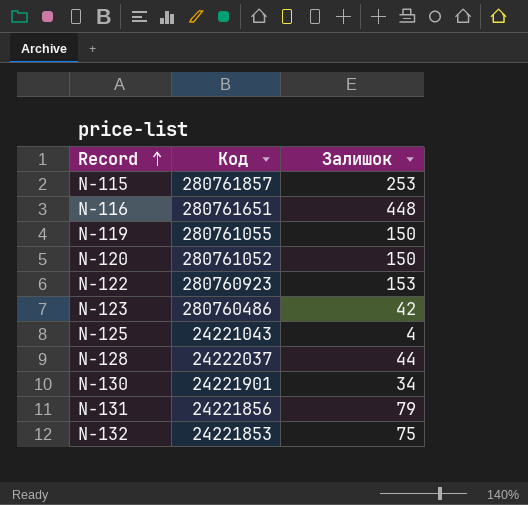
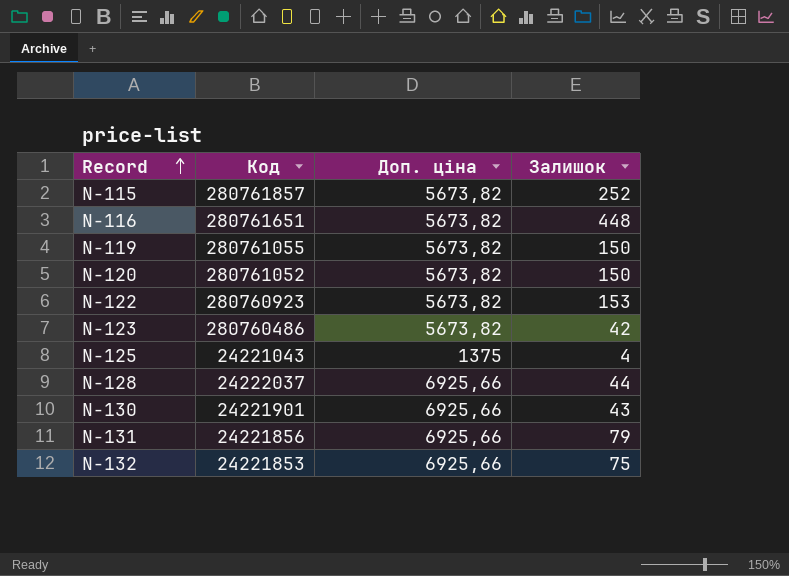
column Доп. ціна | position: none -> 3
N-115 | Залишок: 253 -> 252
N-130 | Залишок: 34 -> 43

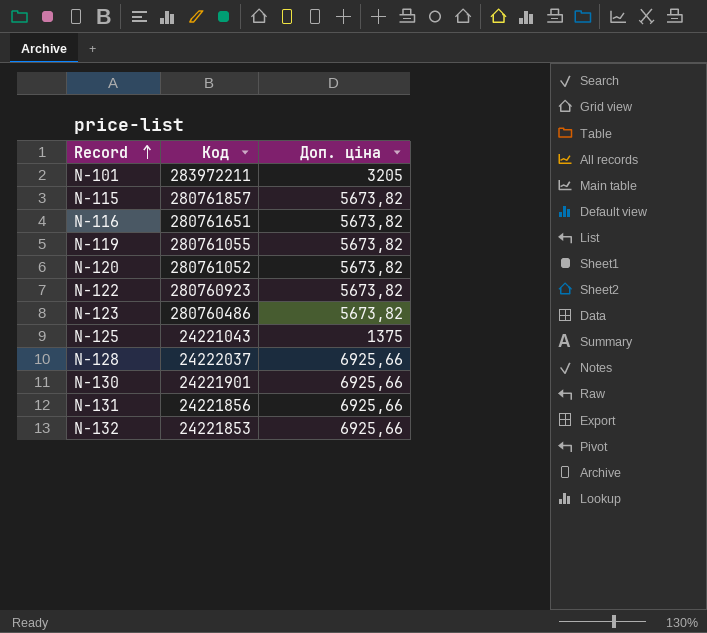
column Залишок | position: 4 -> none
row N-101: none -> 283972211 | 3205

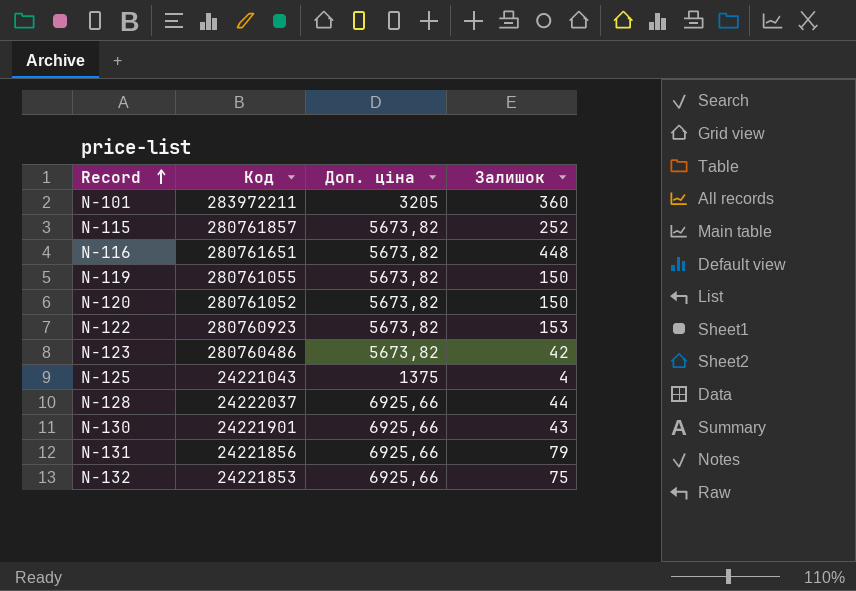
column Залишок | position: none -> 4

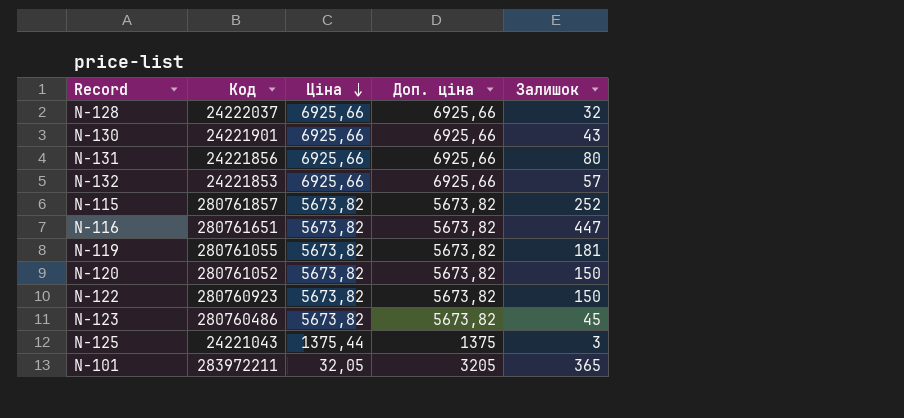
row order: Record ascending -> Ціна descending
column Ціна | position: none -> 3
N-128 | Залишок: 44 -> 32
N-131 | Залишок: 79 -> 80
N-132 | Залишок: 75 -> 57
N-116 | Залишок: 448 -> 447
N-119 | Залишок: 150 -> 181
N-122 | Залишок: 153 -> 150
N-123 | Залишок: 42 -> 45
N-125 | Залишок: 4 -> 3
N-101 | Залишок: 360 -> 365

